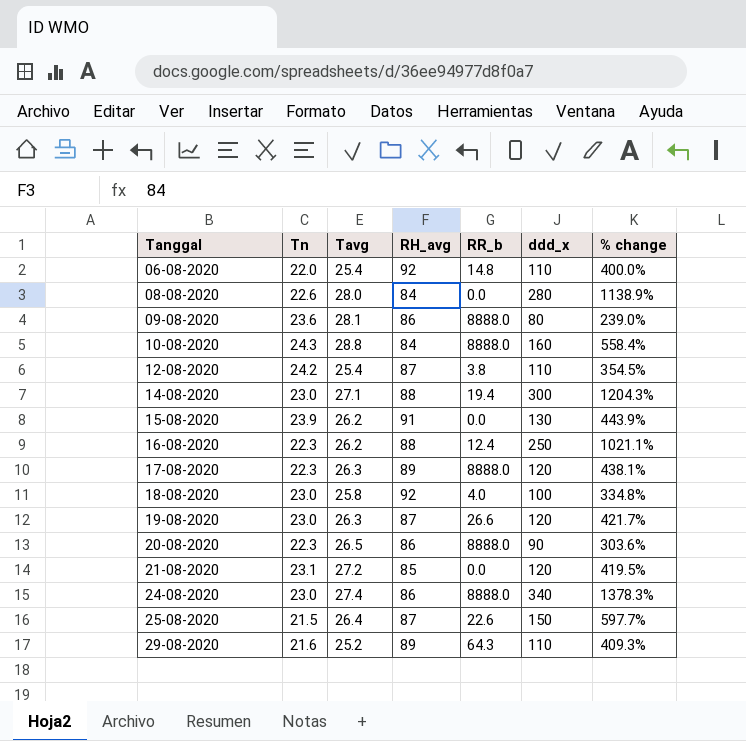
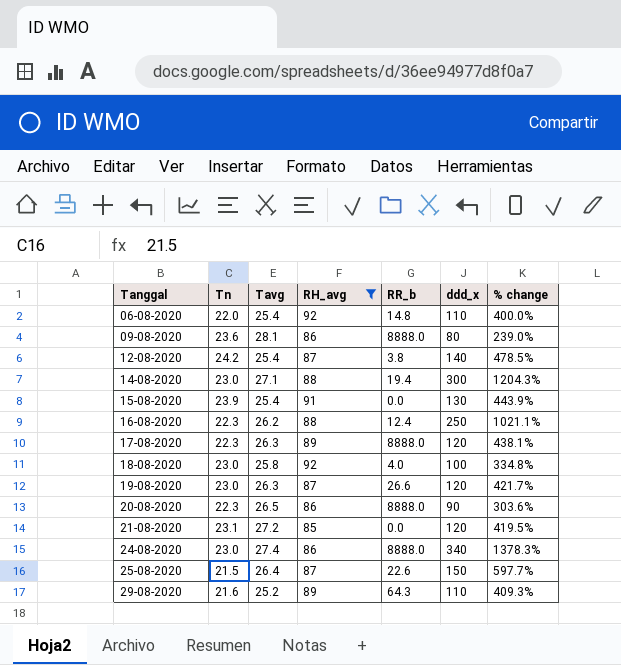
filter: none -> RH_avg != 84
12-08-2020 | ddd_x: 110 -> 140
12-08-2020 | % change: 354.5% -> 478.5%
15-08-2020 | Tavg: 26.2 -> 25.4

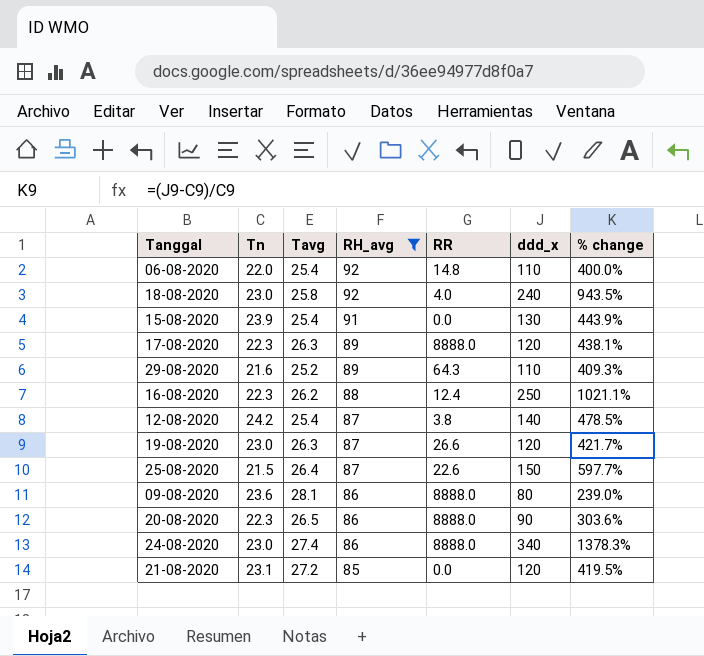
row order: Tanggal ascending -> RH_avg descending
column name: RR_b -> RR
row 14-08-2020: 23.0 | 27.1 | 88 | 19.4 | 300 | 1204.3% -> none
18-08-2020 | ddd_x: 100 -> 240
18-08-2020 | % change: 334.8% -> 943.5%

